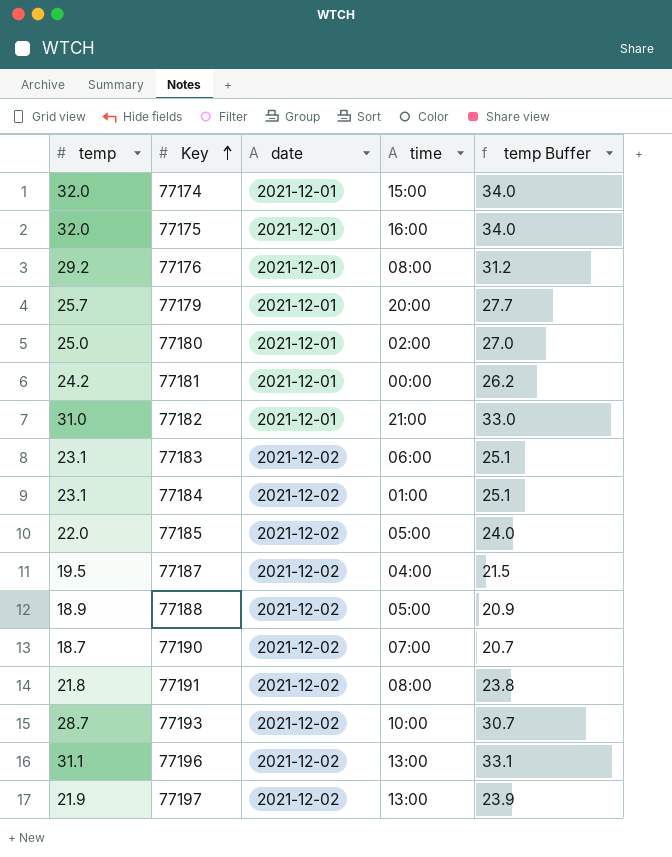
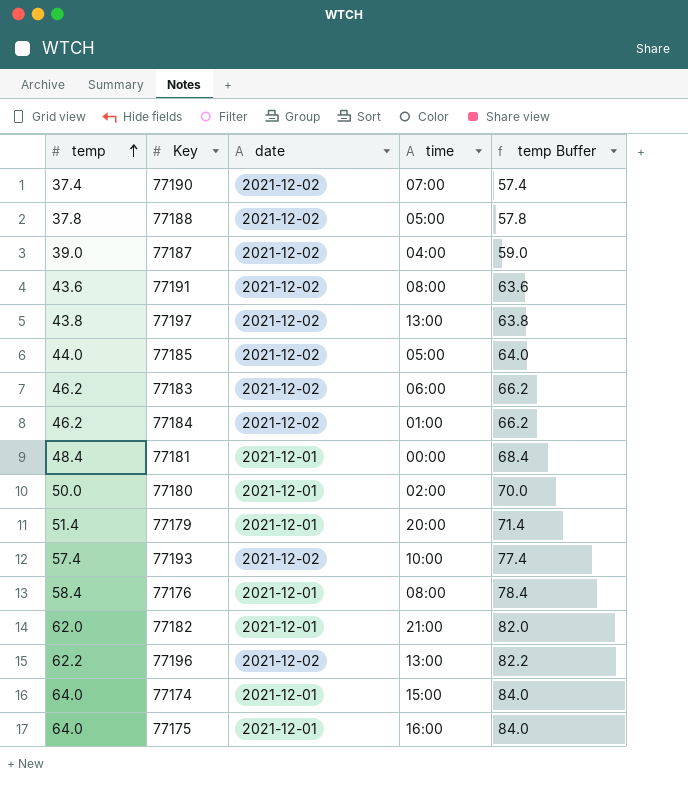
row order: Key ascending -> temp ascending
column temp Buffer | formula: [temp] + 2 -> [temp] + 20
77190 | temp: 18.7 -> 37.4
77188 | temp: 18.9 -> 37.8
77187 | temp: 19.5 -> 39.0
77191 | temp: 21.8 -> 43.6
77197 | temp: 21.9 -> 43.8
77185 | temp: 22.0 -> 44.0
77183 | temp: 23.1 -> 46.2
77184 | temp: 23.1 -> 46.2
77181 | temp: 24.2 -> 48.4
77180 | temp: 25.0 -> 50.0
77179 | temp: 25.7 -> 51.4
77193 | temp: 28.7 -> 57.4
77176 | temp: 29.2 -> 58.4
77182 | temp: 31.0 -> 62.0
77196 | temp: 31.1 -> 62.2
77174 | temp: 32.0 -> 64.0
77175 | temp: 32.0 -> 64.0

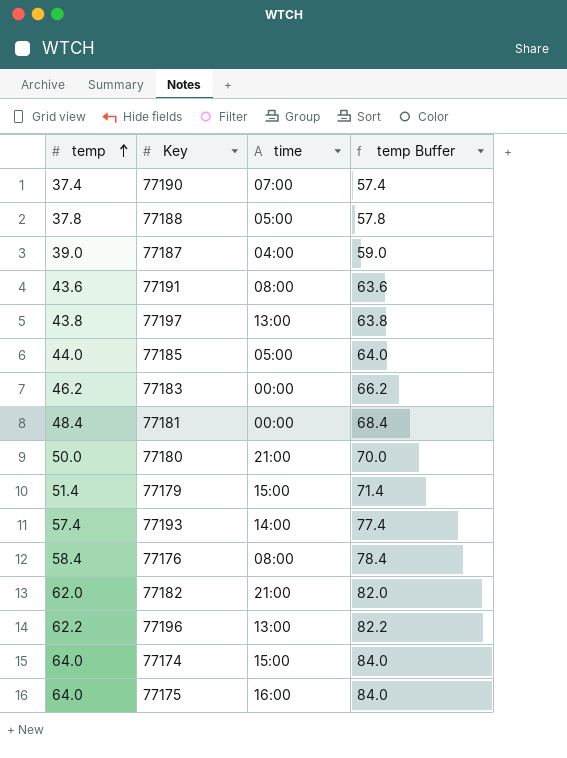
column date | position: 3 -> none
row 77184: 46.2 | 2021-12-02 | 01:00 | 66.2 -> none
77183 | time: 06:00 -> 00:00
77180 | time: 02:00 -> 21:00
77179 | time: 20:00 -> 15:00
77193 | time: 10:00 -> 14:00

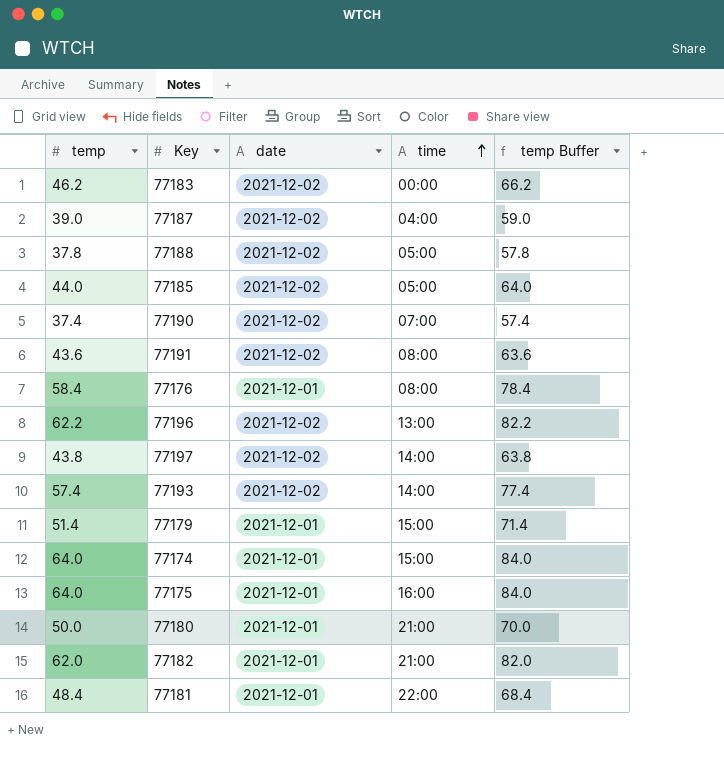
row order: temp ascending -> time ascending
column date | position: none -> 3
77197 | time: 13:00 -> 14:00
77181 | time: 00:00 -> 22:00

